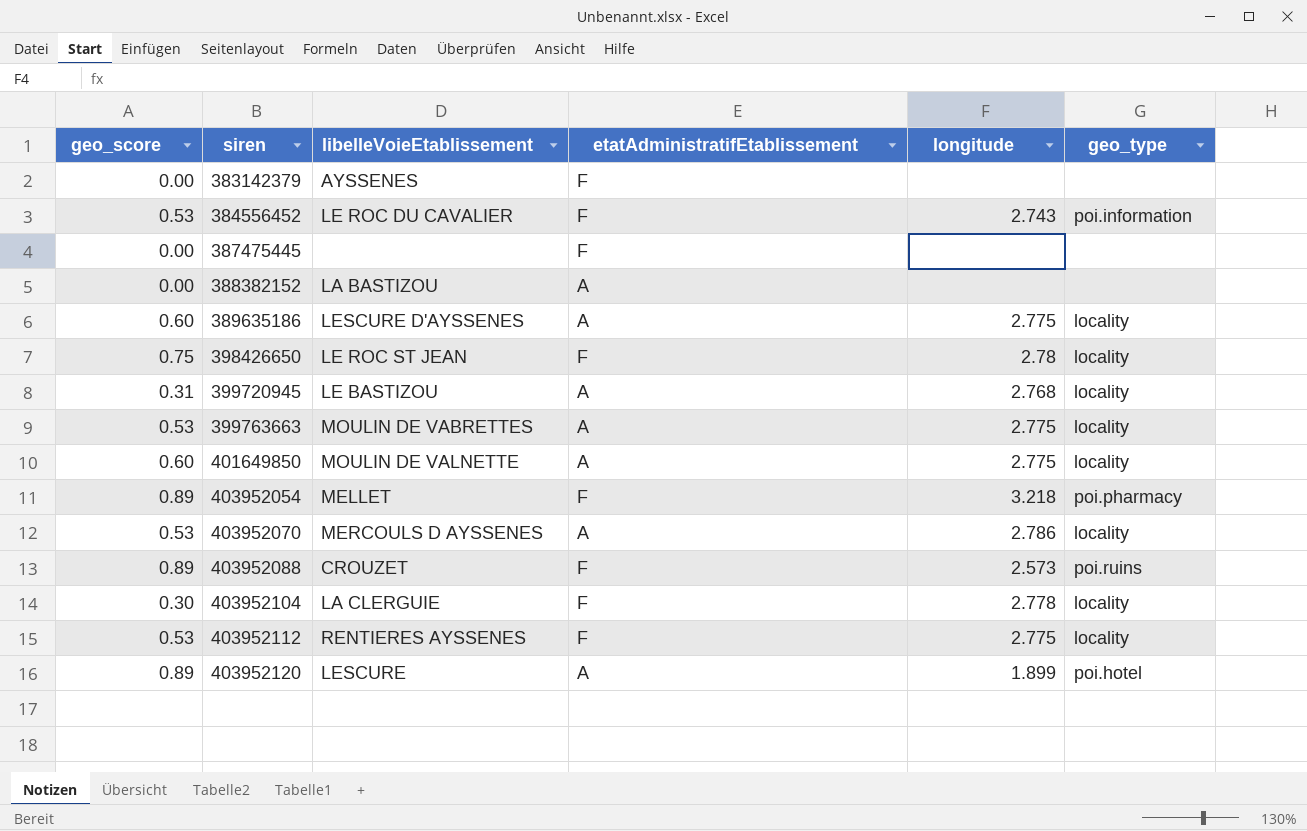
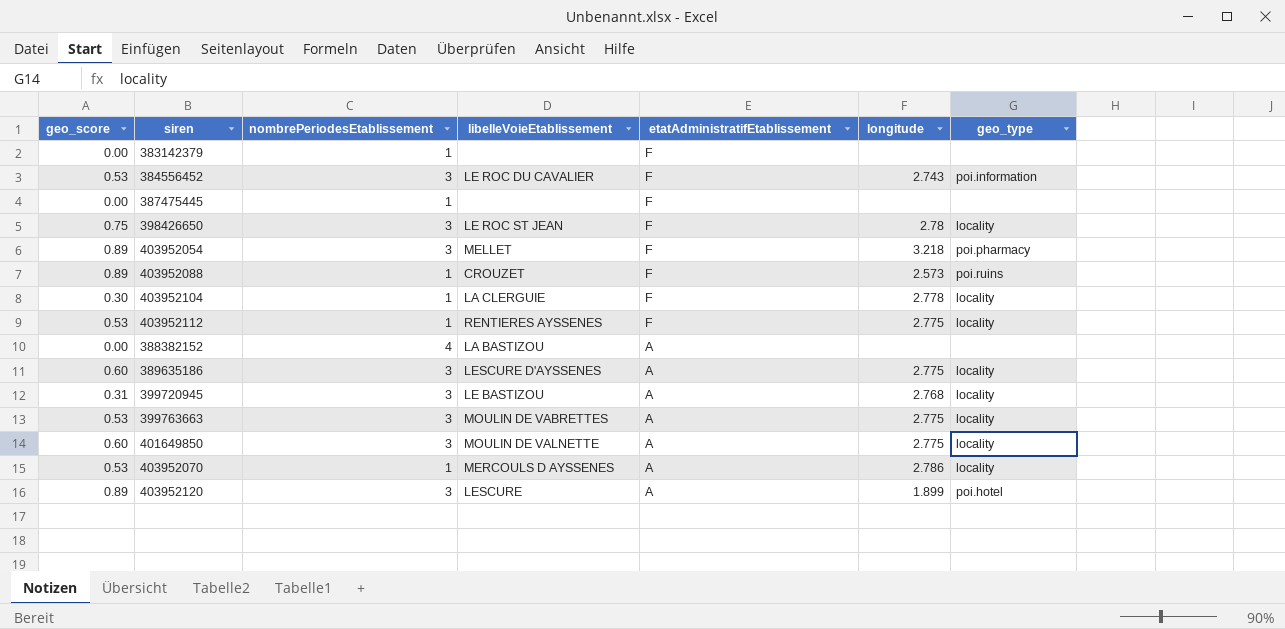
row order: siren ascending -> etatAdministratifEtablissement descending
column nombrePeriodesEtablissement | position: none -> 3
383142379 | libelleVoieEtablissement: AYSSENES -> none

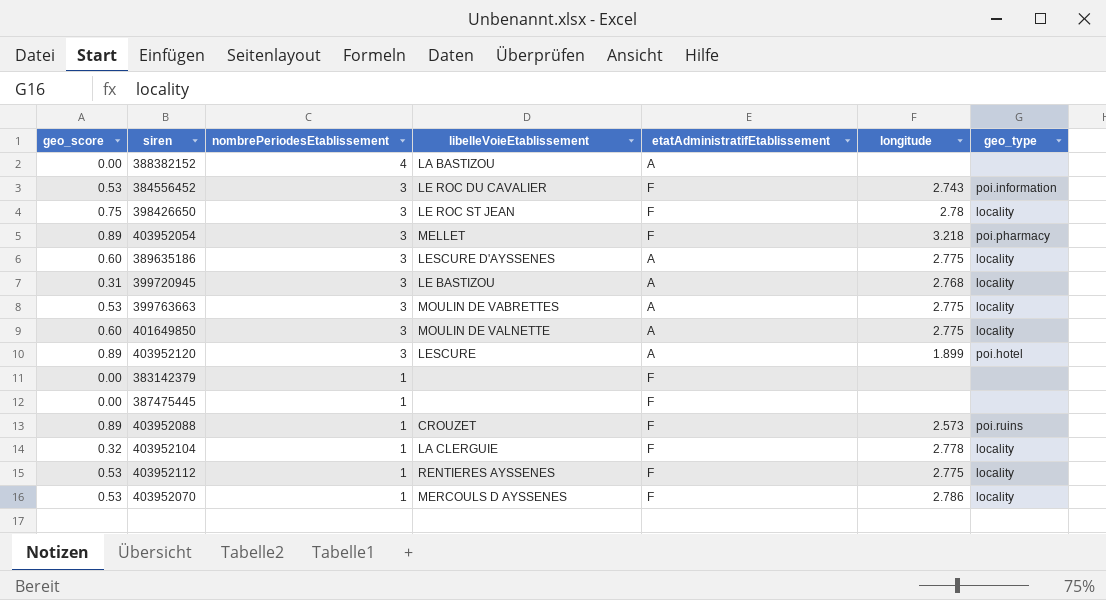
row order: etatAdministratifEtablissement descending -> nombrePeriodesEtablissement descending
403952104 | geo_score: 0.30 -> 0.32
403952070 | etatAdministratifEtablissement: A -> F

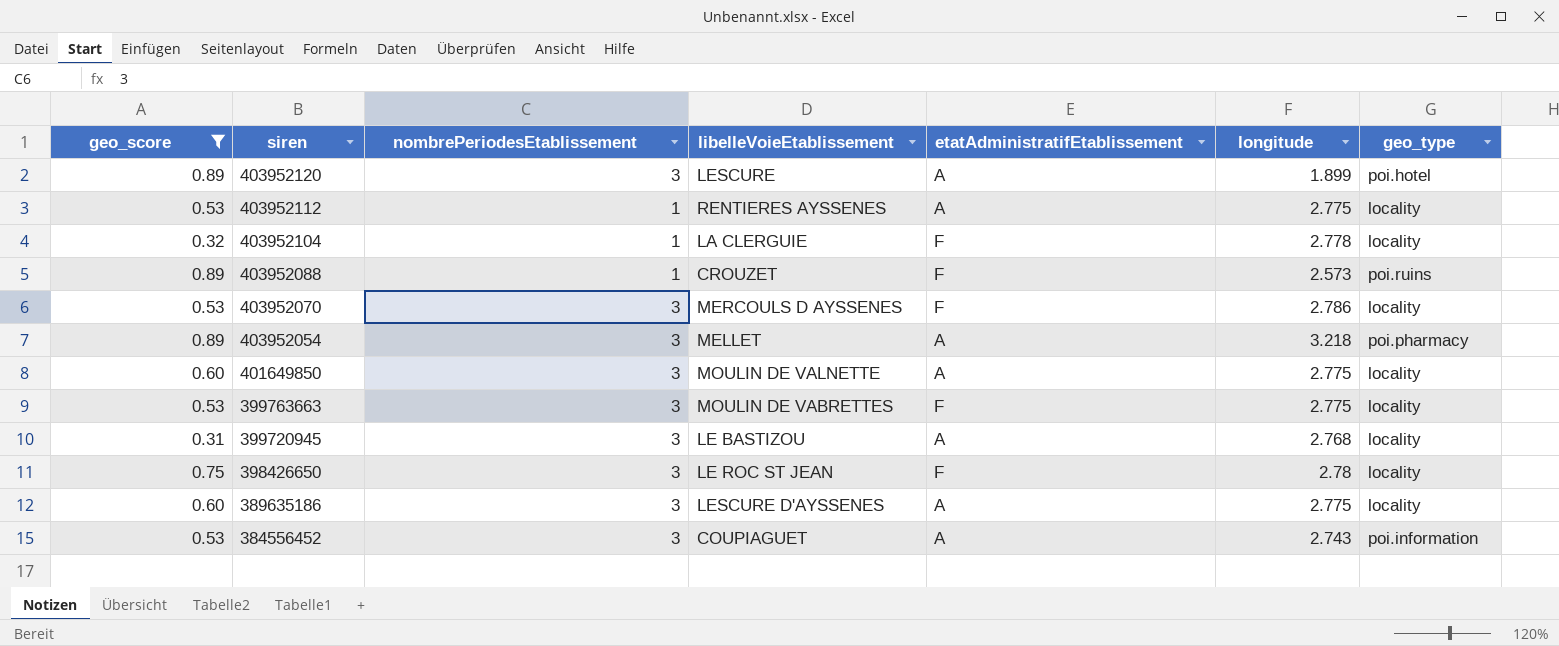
filter: none -> geo_score != 0.00
row order: nombrePeriodesEtablissement descending -> siren descending
403952112 | etatAdministratifEtablissement: F -> A
403952070 | nombrePeriodesEtablissement: 1 -> 3
403952054 | etatAdministratifEtablissement: F -> A
399763663 | etatAdministratifEtablissement: A -> F
384556452 | libelleVoieEtablissement: LE ROC DU CAVALIER -> COUPIAGUET
384556452 | etatAdministratifEtablissement: F -> A

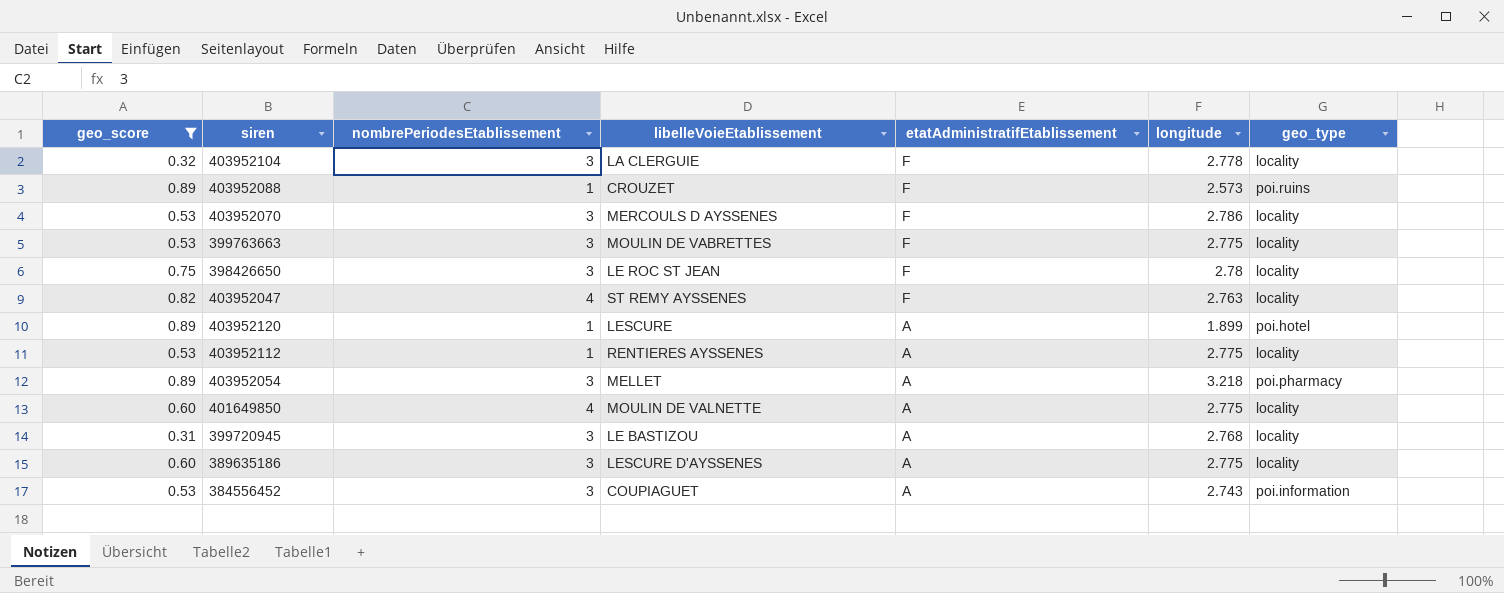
row order: siren descending -> etatAdministratifEtablissement descending
403952104 | nombrePeriodesEtablissement: 1 -> 3
row 403952047: none -> 0.82 | 4 | ST REMY AYSSENES | F | 2.763 | locality
403952120 | nombrePeriodesEtablissement: 3 -> 1
401649850 | nombrePeriodesEtablissement: 3 -> 4

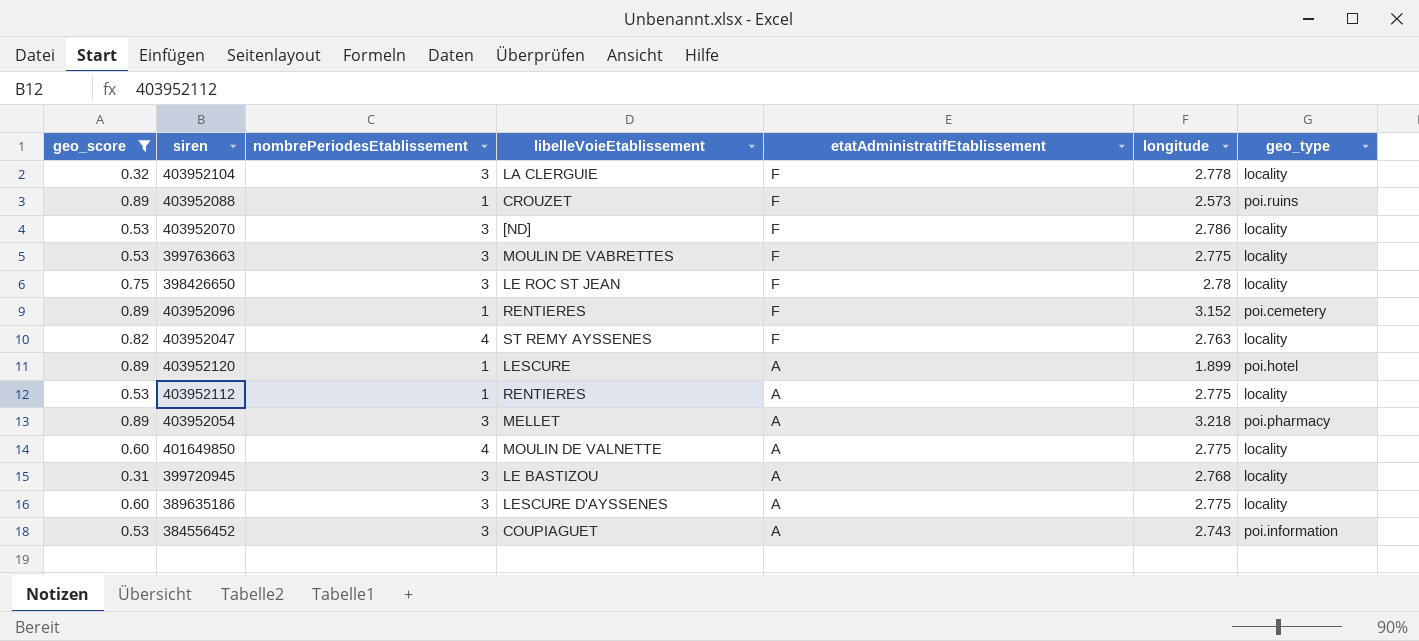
403952070 | libelleVoieEtablissement: MERCOULS D AYSSENES -> [ND]
row 403952096: none -> 0.89 | 1 | RENTIERES | F | 3.152 | poi.cemetery
403952112 | libelleVoieEtablissement: RENTIERES AYSSENES -> RENTIERES

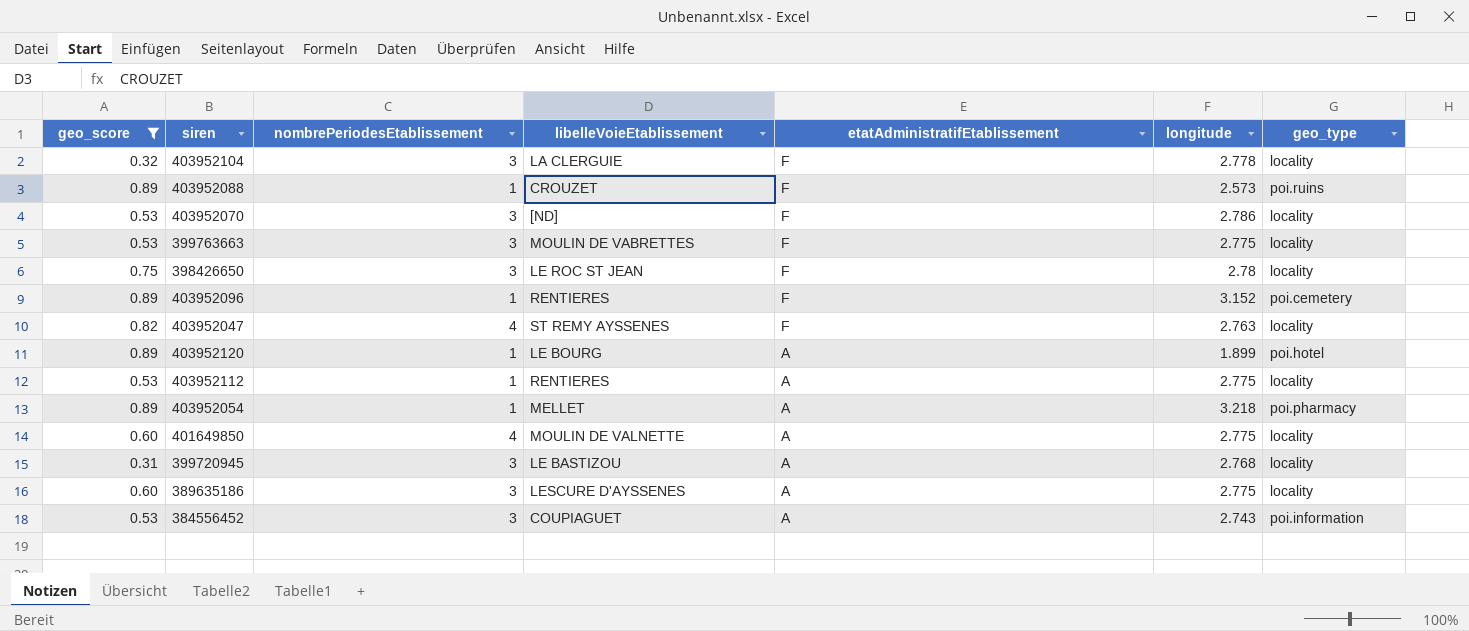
403952120 | libelleVoieEtablissement: LESCURE -> LE BOURG
403952054 | nombrePeriodesEtablissement: 3 -> 1

